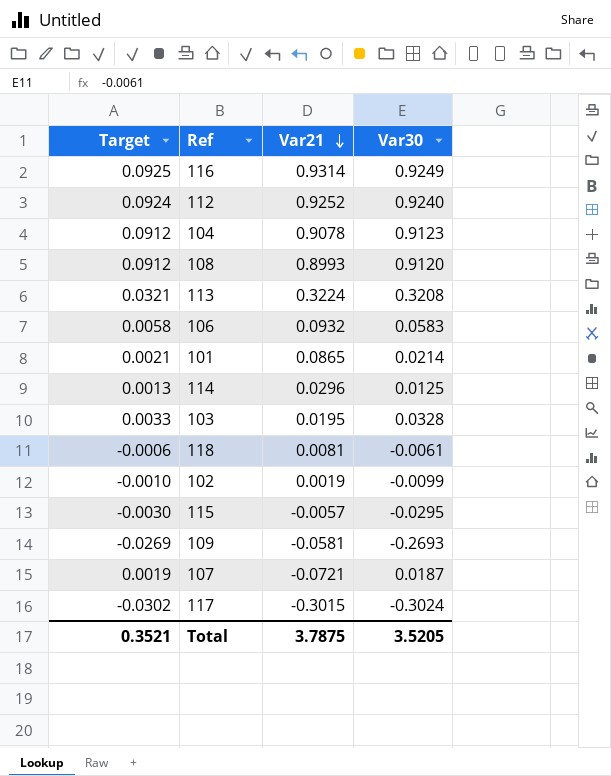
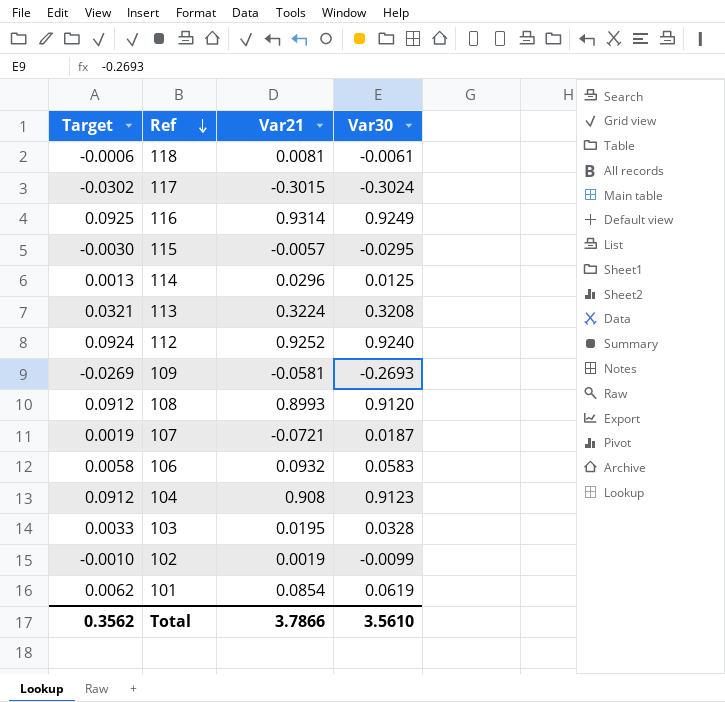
row order: Var21 descending -> Ref descending
104 | Var21: 0.9078 -> 0.908
101 | Target: 0.0021 -> 0.0062
101 | Var21: 0.0865 -> 0.0854
101 | Var30: 0.0214 -> 0.0619
Total | Target: 0.3521 -> 0.3562
Total | Var21: 3.7875 -> 3.7866
Total | Var30: 3.5205 -> 3.5610

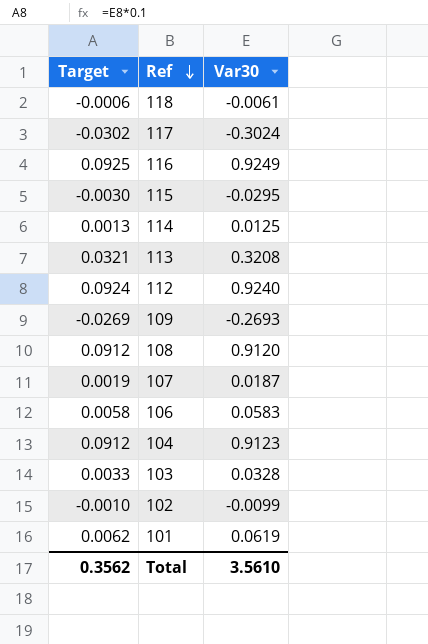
column Var21 | position: 3 -> none

